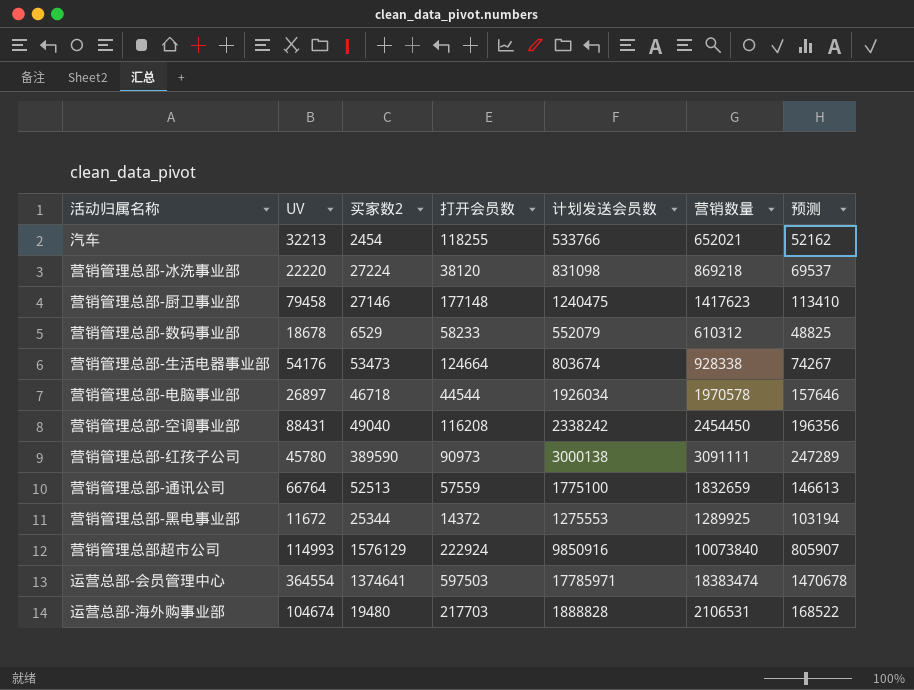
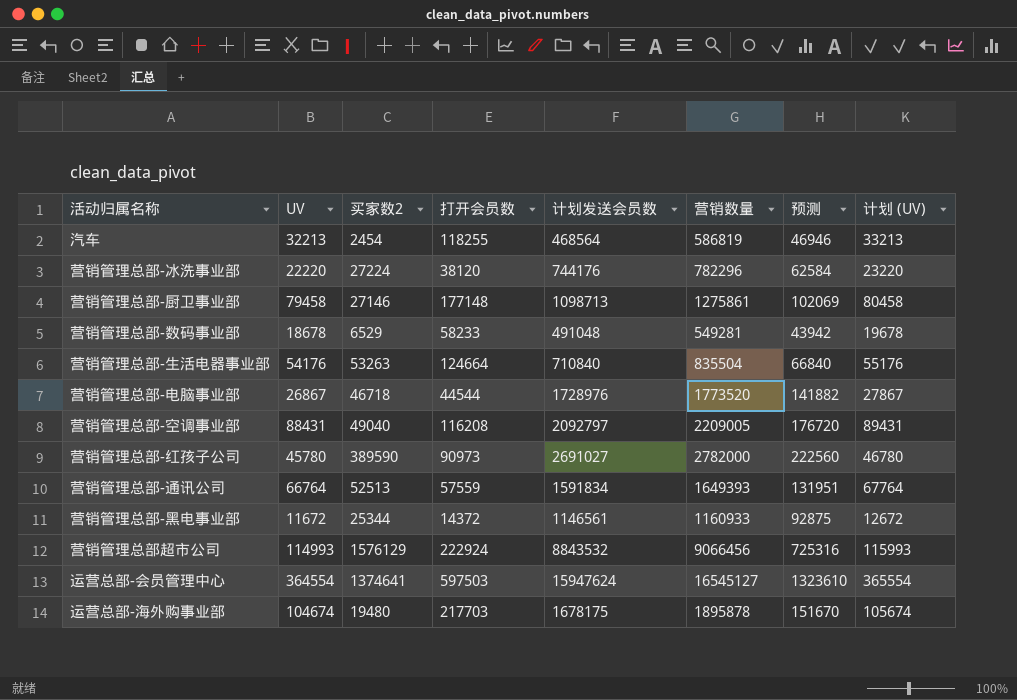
column 计划 (UV) | formula: none -> [UV] + 1000
汽车 | 计划发送会员数: 533766 -> 468564
汽车 | 营销数量: 652021 -> 586819
汽车 | 预测: 52162 -> 46946
营销管理总部-冰洗事业部 | 计划发送会员数: 831098 -> 744176
营销管理总部-冰洗事业部 | 营销数量: 869218 -> 782296
营销管理总部-冰洗事业部 | 预测: 69537 -> 62584
营销管理总部-厨卫事业部 | 计划发送会员数: 1240475 -> 1098713
营销管理总部-厨卫事业部 | 营销数量: 1417623 -> 1275861
营销管理总部-厨卫事业部 | 预测: 113410 -> 102069
营销管理总部-数码事业部 | 计划发送会员数: 552079 -> 491048
营销管理总部-数码事业部 | 营销数量: 610312 -> 549281
营销管理总部-数码事业部 | 预测: 48825 -> 43942
营销管理总部-生活电器事业部 | 买家数2: 53473 -> 53263
营销管理总部-生活电器事业部 | 计划发送会员数: 803674 -> 710840
营销管理总部-生活电器事业部 | 营销数量: 928338 -> 835504
营销管理总部-生活电器事业部 | 预测: 74267 -> 66840
营销管理总部-电脑事业部 | UV: 26897 -> 26867
营销管理总部-电脑事业部 | 计划发送会员数: 1926034 -> 1728976
营销管理总部-电脑事业部 | 营销数量: 1970578 -> 1773520
营销管理总部-电脑事业部 | 预测: 157646 -> 141882
营销管理总部-空调事业部 | 计划发送会员数: 2338242 -> 2092797
营销管理总部-空调事业部 | 营销数量: 2454450 -> 2209005
营销管理总部-空调事业部 | 预测: 196356 -> 176720
营销管理总部-红孩子公司 | 计划发送会员数: 3000138 -> 2691027
营销管理总部-红孩子公司 | 营销数量: 3091111 -> 2782000
营销管理总部-红孩子公司 | 预测: 247289 -> 222560
营销管理总部-通讯公司 | 计划发送会员数: 1775100 -> 1591834
营销管理总部-通讯公司 | 营销数量: 1832659 -> 1649393
营销管理总部-通讯公司 | 预测: 146613 -> 131951
营销管理总部-黑电事业部 | 计划发送会员数: 1275553 -> 1146561
营销管理总部-黑电事业部 | 营销数量: 1289925 -> 1160933
营销管理总部-黑电事业部 | 预测: 103194 -> 92875
营销管理总部超市公司 | 计划发送会员数: 9850916 -> 8843532
营销管理总部超市公司 | 营销数量: 10073840 -> 9066456
营销管理总部超市公司 | 预测: 805907 -> 725316
运营总部-会员管理中心 | 计划发送会员数: 17785971 -> 15947624
运营总部-会员管理中心 | 营销数量: 18383474 -> 16545127
运营总部-会员管理中心 | 预测: 1470678 -> 1323610
运营总部-海外购事业部 | 计划发送会员数: 1888828 -> 1678175
运营总部-海外购事业部 | 营销数量: 2106531 -> 1895878
运营总部-海外购事业部 | 预测: 168522 -> 151670

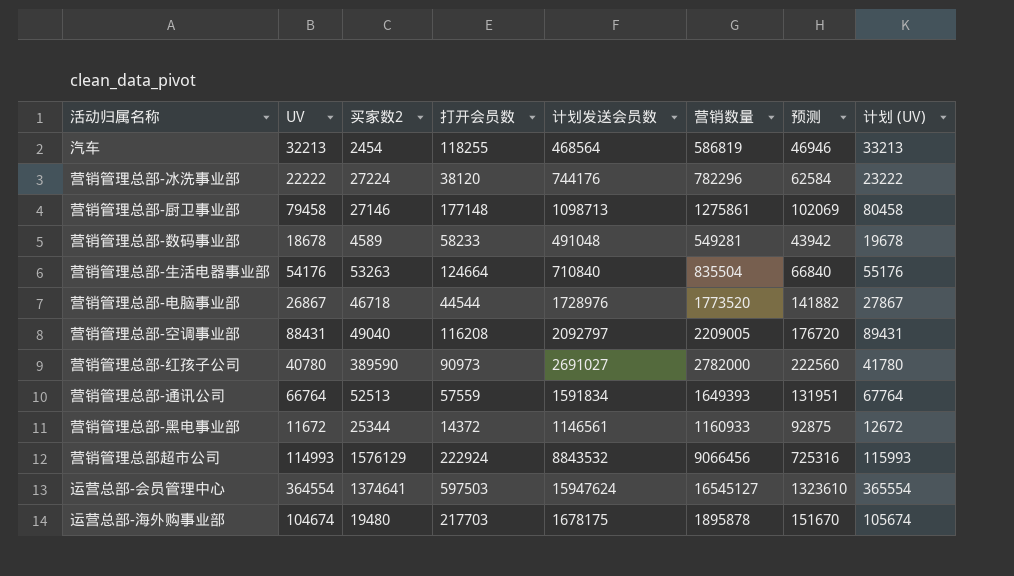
营销管理总部-冰洗事业部 | UV: 22220 -> 22222
营销管理总部-冰洗事业部 | 计划 (UV): 23220 -> 23222
营销管理总部-数码事业部 | 买家数2: 6529 -> 4589
营销管理总部-红孩子公司 | UV: 45780 -> 40780
营销管理总部-红孩子公司 | 计划 (UV): 46780 -> 41780

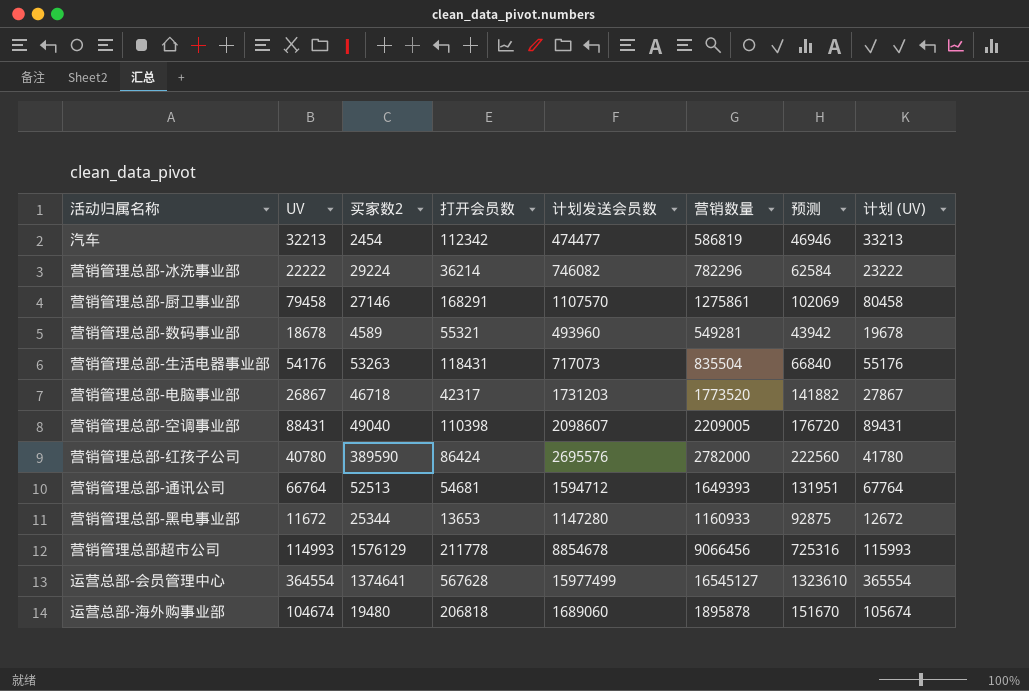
汽车 | 打开会员数: 118255 -> 112342
汽车 | 计划发送会员数: 468564 -> 474477
营销管理总部-冰洗事业部 | 买家数2: 27224 -> 29224
营销管理总部-冰洗事业部 | 打开会员数: 38120 -> 36214
营销管理总部-冰洗事业部 | 计划发送会员数: 744176 -> 746082
营销管理总部-厨卫事业部 | 打开会员数: 177148 -> 168291
营销管理总部-厨卫事业部 | 计划发送会员数: 1098713 -> 1107570
营销管理总部-数码事业部 | 打开会员数: 58233 -> 55321
营销管理总部-数码事业部 | 计划发送会员数: 491048 -> 493960
营销管理总部-生活电器事业部 | 打开会员数: 124664 -> 118431
营销管理总部-生活电器事业部 | 计划发送会员数: 710840 -> 717073
营销管理总部-电脑事业部 | 打开会员数: 44544 -> 42317
营销管理总部-电脑事业部 | 计划发送会员数: 1728976 -> 1731203
营销管理总部-空调事业部 | 打开会员数: 116208 -> 110398
营销管理总部-空调事业部 | 计划发送会员数: 2092797 -> 2098607
营销管理总部-红孩子公司 | 打开会员数: 90973 -> 86424
营销管理总部-红孩子公司 | 计划发送会员数: 2691027 -> 2695576
营销管理总部-通讯公司 | 打开会员数: 57559 -> 54681
营销管理总部-通讯公司 | 计划发送会员数: 1591834 -> 1594712
营销管理总部-黑电事业部 | 打开会员数: 14372 -> 13653
营销管理总部-黑电事业部 | 计划发送会员数: 1146561 -> 1147280
营销管理总部超市公司 | 打开会员数: 222924 -> 211778
营销管理总部超市公司 | 计划发送会员数: 8843532 -> 8854678
运营总部-会员管理中心 | 打开会员数: 597503 -> 567628
运营总部-会员管理中心 | 计划发送会员数: 15947624 -> 15977499
运营总部-海外购事业部 | 打开会员数: 217703 -> 206818
运营总部-海外购事业部 | 计划发送会员数: 1678175 -> 1689060

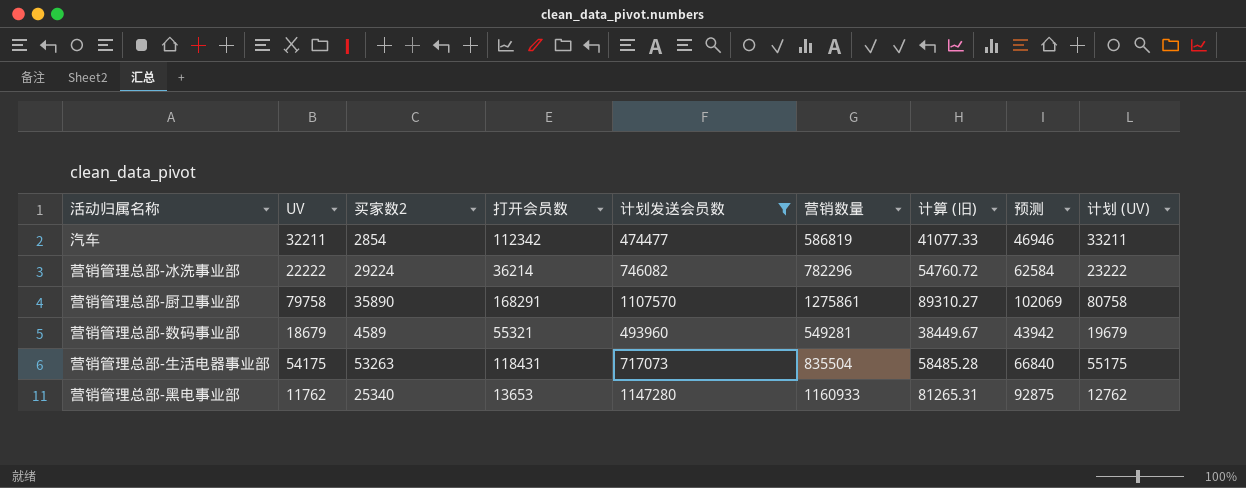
filter: none -> 计划发送会员数 <= 1147280
column 计算 (旧) | formula: none -> [营销数量] * 0.07
汽车 | UV: 32213 -> 32211
汽车 | 买家数2: 2454 -> 2854
汽车 | 计划 (UV): 33213 -> 33211
营销管理总部-厨卫事业部 | UV: 79458 -> 79758
营销管理总部-厨卫事业部 | 买家数2: 27146 -> 35890
营销管理总部-厨卫事业部 | 计划 (UV): 80458 -> 80758
营销管理总部-数码事业部 | UV: 18678 -> 18679
营销管理总部-数码事业部 | 计划 (UV): 19678 -> 19679
营销管理总部-生活电器事业部 | UV: 54176 -> 54175
营销管理总部-生活电器事业部 | 计划 (UV): 55176 -> 55175
营销管理总部-黑电事业部 | UV: 11672 -> 11762
营销管理总部-黑电事业部 | 买家数2: 25344 -> 25340
营销管理总部-黑电事业部 | 计划 (UV): 12672 -> 12762

